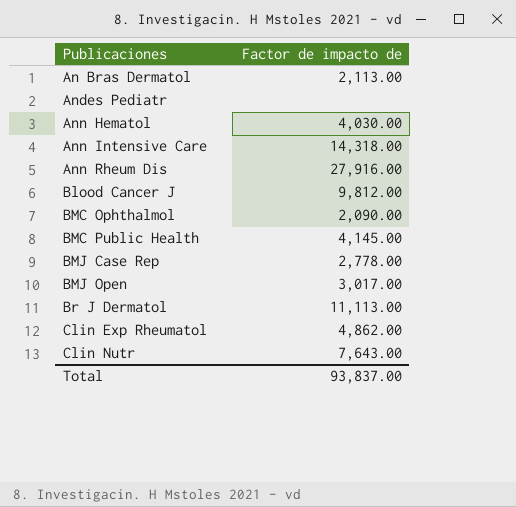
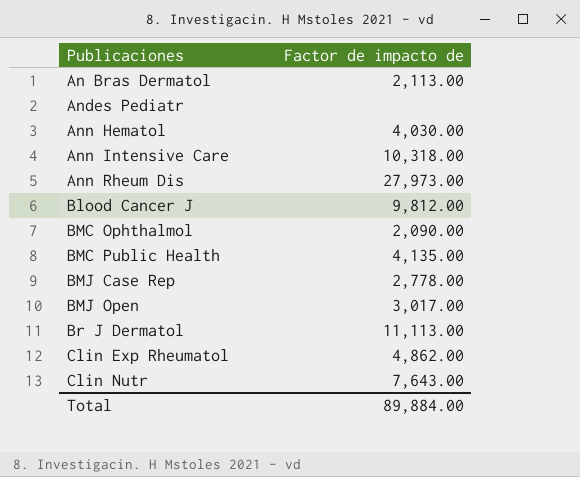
Ann Intensive Care | Factor de impacto de: 14,318.00 -> 10,318.00
Ann Rheum Dis | Factor de impacto de: 27,916.00 -> 27,973.00
BMC Public Health | Factor de impacto de: 4,145.00 -> 4,135.00
Total | Factor de impacto de: 93,837.00 -> 89,884.00

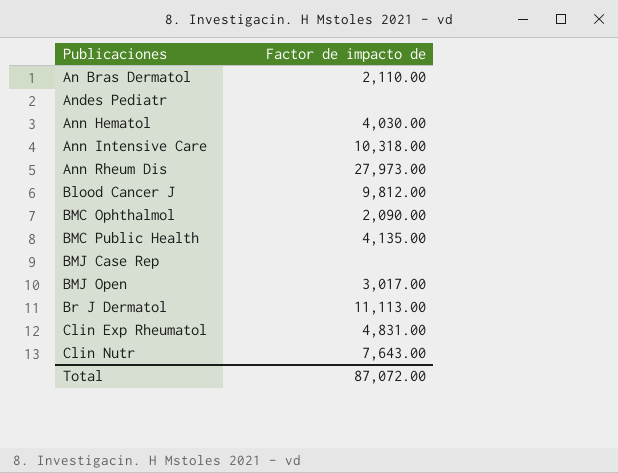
An Bras Dermatol | Factor de impacto de: 2,113.00 -> 2,110.00
BMJ Case Rep | Factor de impacto de: 2,778.00 -> none
Clin Exp Rheumatol | Factor de impacto de: 4,862.00 -> 4,831.00
Total | Factor de impacto de: 89,884.00 -> 87,072.00

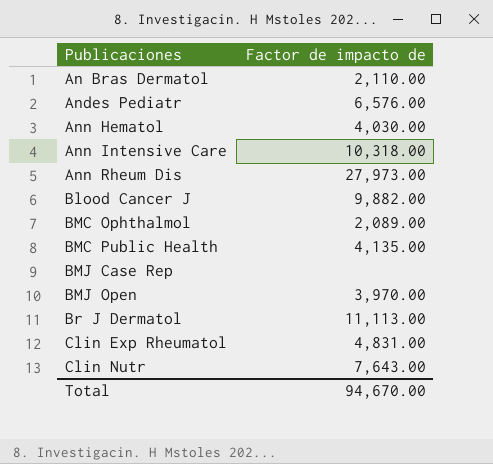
Andes Pediatr | Factor de impacto de: none -> 6,576.00
Blood Cancer J | Factor de impacto de: 9,812.00 -> 9,882.00
BMC Ophthalmol | Factor de impacto de: 2,090.00 -> 2,089.00
BMJ Open | Factor de impacto de: 3,017.00 -> 3,970.00
Total | Factor de impacto de: 87,072.00 -> 94,670.00

